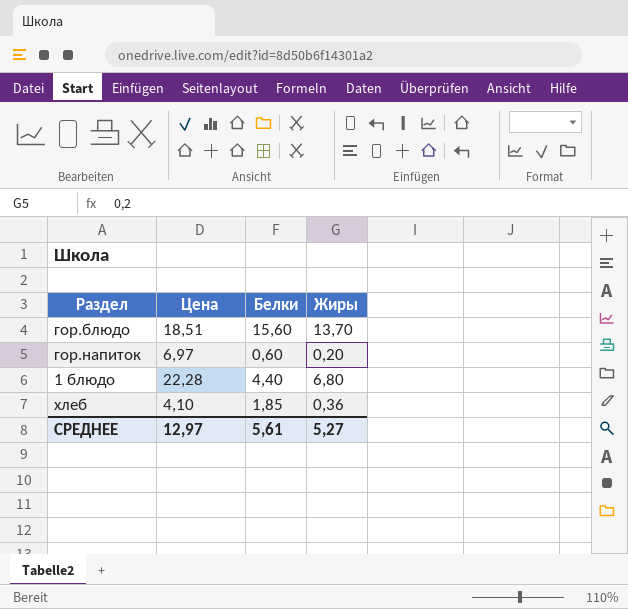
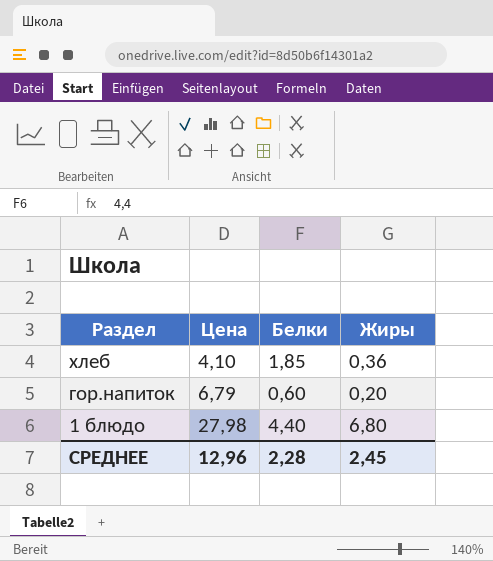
row order: none -> Раздел descending
row гор.блюдо: 18,51 | 15,60 | 13,70 -> none
гор.напиток | Цена: 6,97 -> 6,79
1 блюдо | Цена: 22,28 -> 27,98
СРЕДНЕЕ | Цена: 12,97 -> 12,96
СРЕДНЕЕ | Белки: 5,61 -> 2,28
СРЕДНЕЕ | Жиры: 5,27 -> 2,45

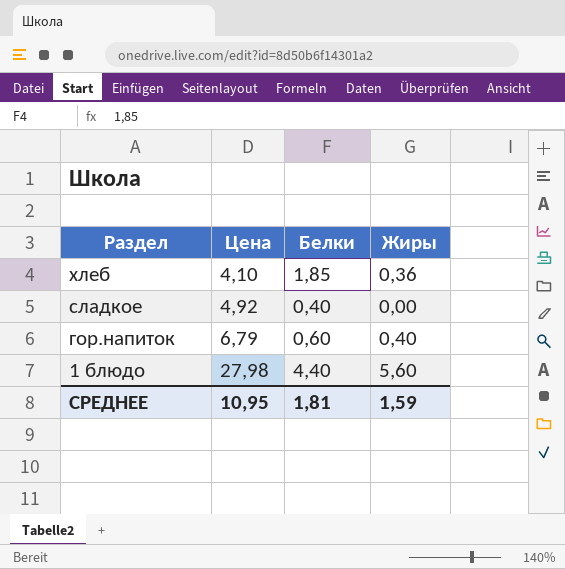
row сладкое: none -> 4,92 | 0,40 | 0,00
гор.напиток | Жиры: 0,20 -> 0,40
1 блюдо | Жиры: 6,80 -> 5,60
СРЕДНЕЕ | Цена: 12,96 -> 10,95
СРЕДНЕЕ | Белки: 2,28 -> 1,81
СРЕДНЕЕ | Жиры: 2,45 -> 1,59

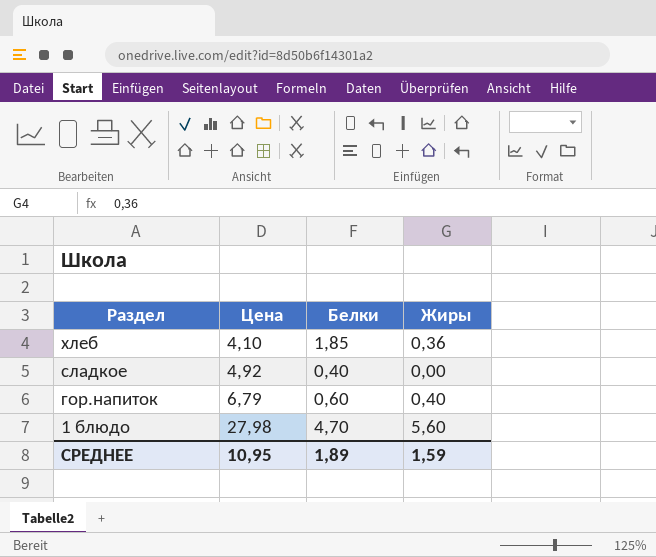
1 блюдо | Белки: 4,40 -> 4,70
СРЕДНЕЕ | Белки: 1,81 -> 1,89

